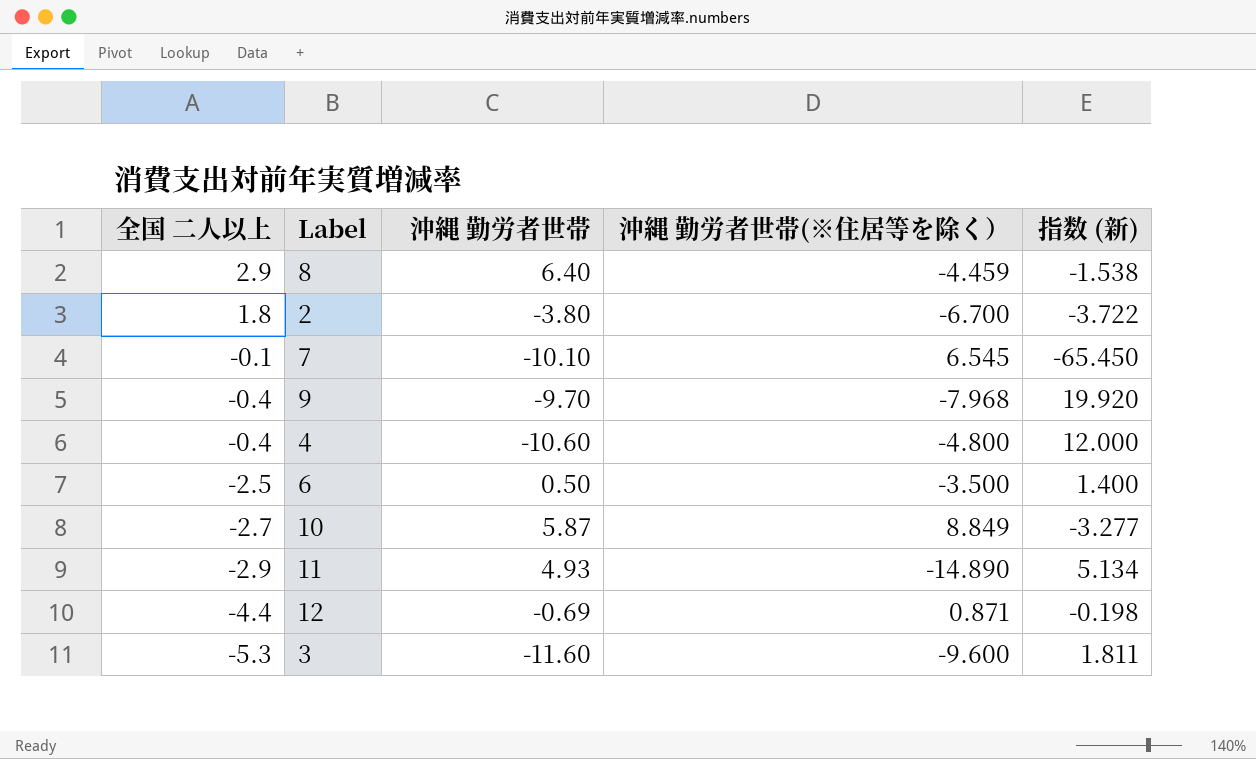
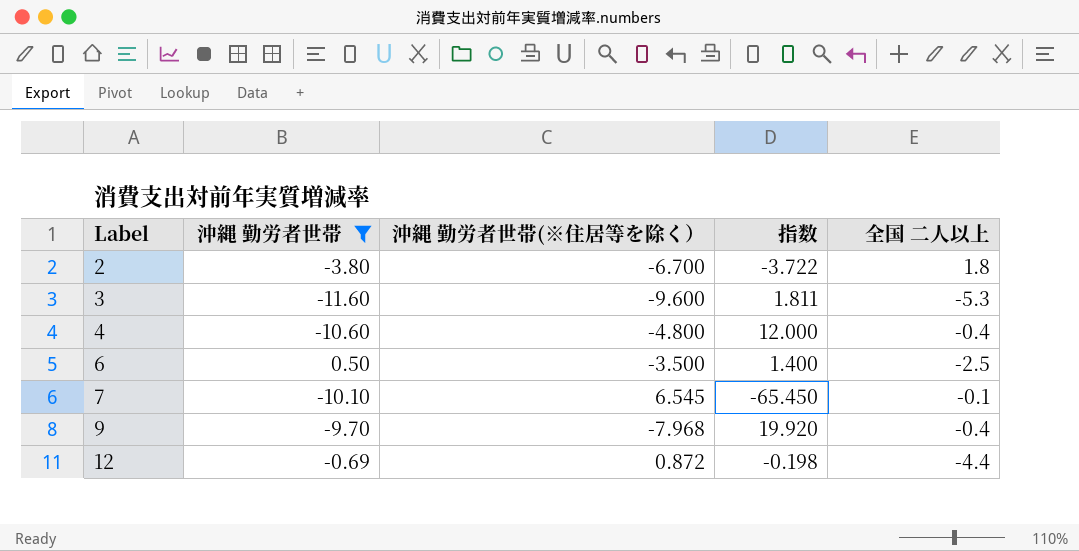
filter: none -> 沖縄 勤労者世帯 <= 0.50
row order: 全国 二人以上 descending -> Label ascending
column name: 指数 (新) -> 指数
column 全国 二人以上 | position: 1 -> 5
12 | 沖縄 勤労者世帯(※住居等を除く）: 0.871 -> 0.872

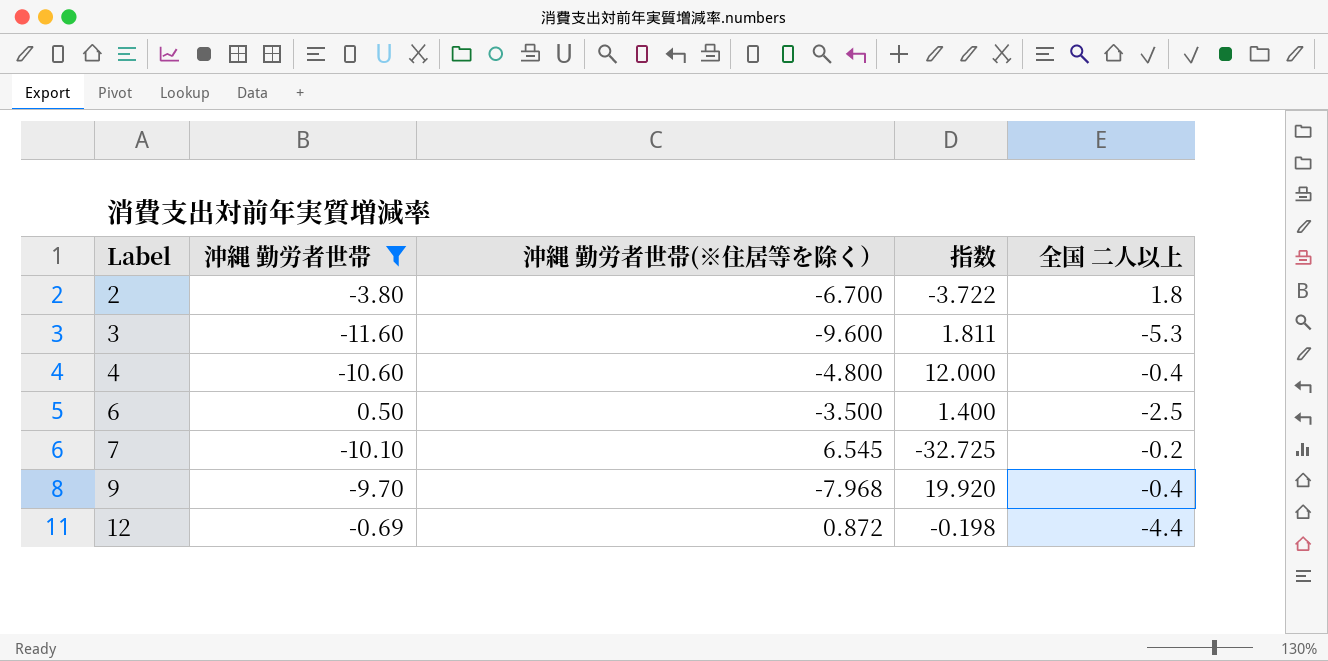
7 | 指数: -65.450 -> -32.725
7 | 全国 二人以上: -0.1 -> -0.2

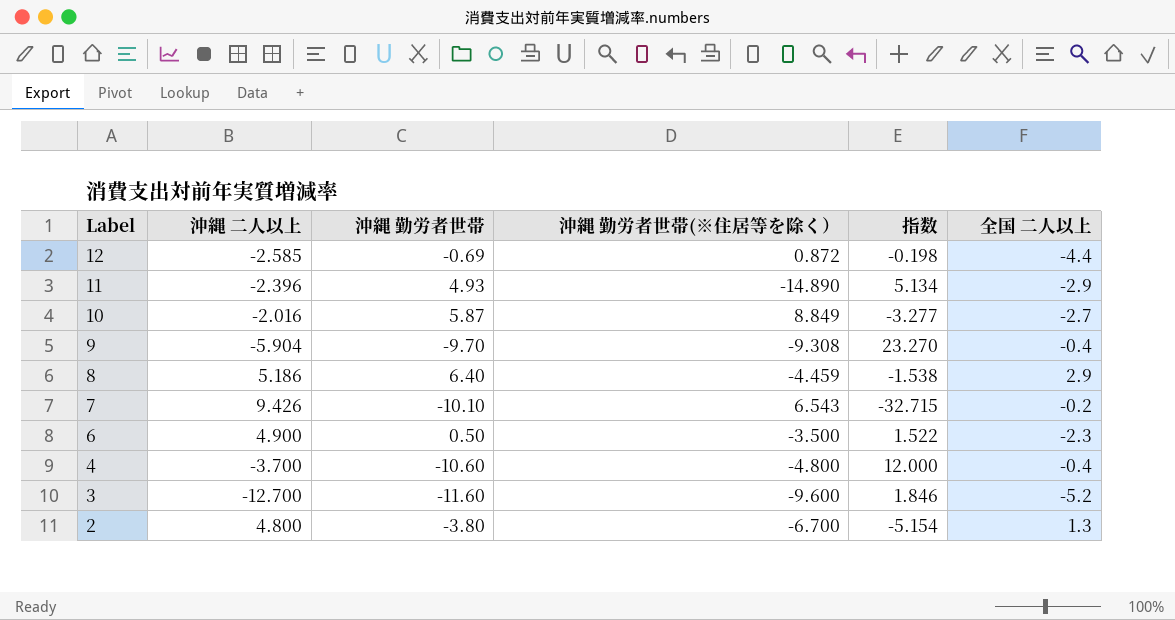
filter: 沖縄 勤労者世帯 <= 0.50 -> none
row order: Label ascending -> Label descending
column 沖縄 二人以上 | position: none -> 2
9 | 沖縄 勤労者世帯(※住居等を除く）: -7.968 -> -9.308
9 | 指数: 19.920 -> 23.270
7 | 沖縄 勤労者世帯(※住居等を除く）: 6.545 -> 6.543
7 | 指数: -32.725 -> -32.715
6 | 指数: 1.400 -> 1.522
6 | 全国 二人以上: -2.5 -> -2.3
3 | 指数: 1.811 -> 1.846
3 | 全国 二人以上: -5.3 -> -5.2
2 | 指数: -3.722 -> -5.154
2 | 全国 二人以上: 1.8 -> 1.3

